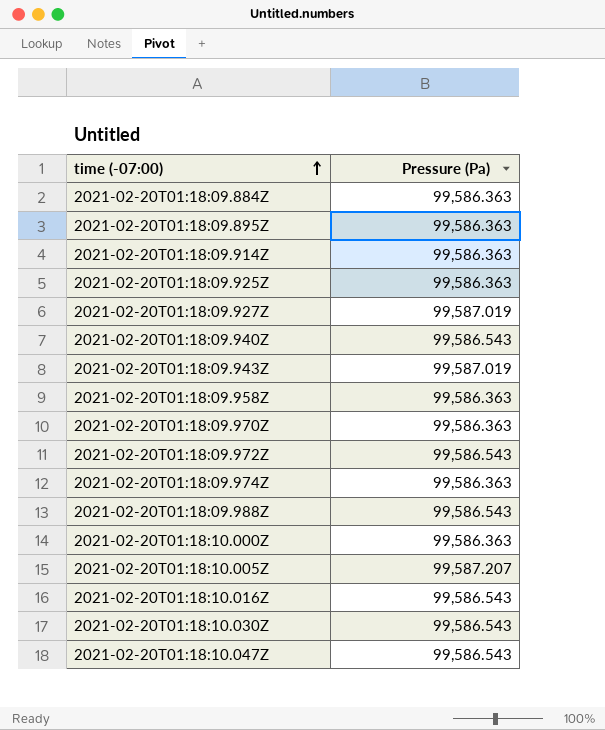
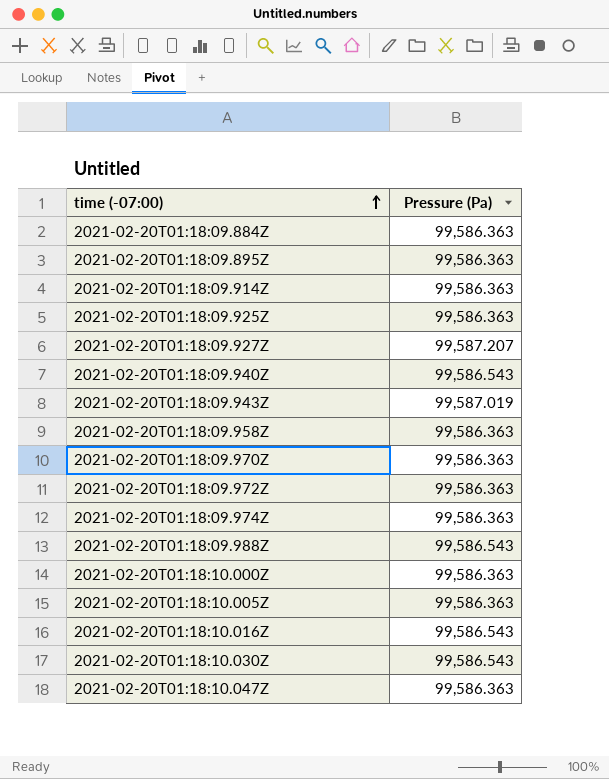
2021-02-20T01:18:09.927Z | Pressure (Pa): 99,587.019 -> 99,587.207
2021-02-20T01:18:09.972Z | Pressure (Pa): 99,586.543 -> 99,586.363
2021-02-20T01:18:10.005Z | Pressure (Pa): 99,587.207 -> 99,586.363
2021-02-20T01:18:10.047Z | Pressure (Pa): 99,586.543 -> 99,586.363

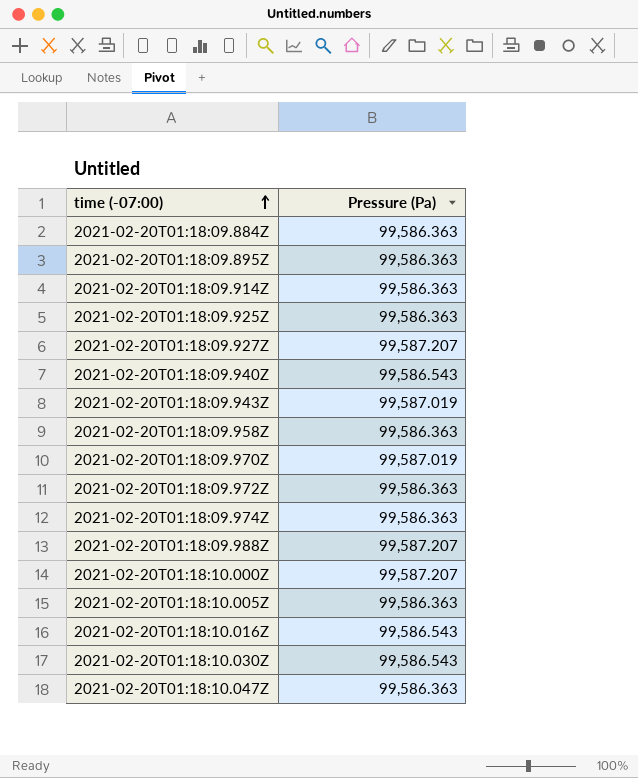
2021-02-20T01:18:09.970Z | Pressure (Pa): 99,586.363 -> 99,587.019
2021-02-20T01:18:09.988Z | Pressure (Pa): 99,586.543 -> 99,587.207
2021-02-20T01:18:10.000Z | Pressure (Pa): 99,586.363 -> 99,587.207

